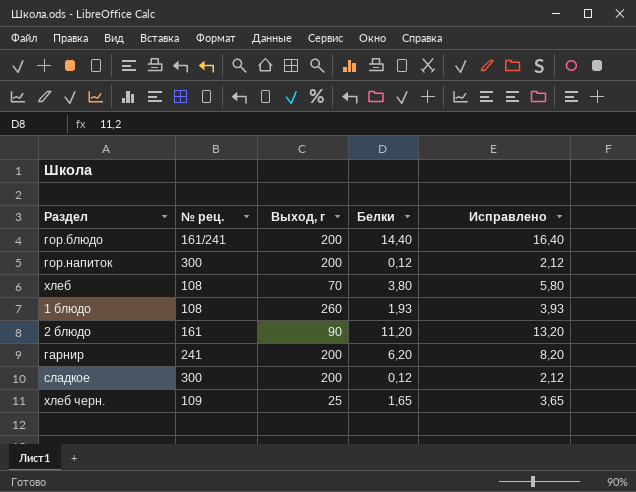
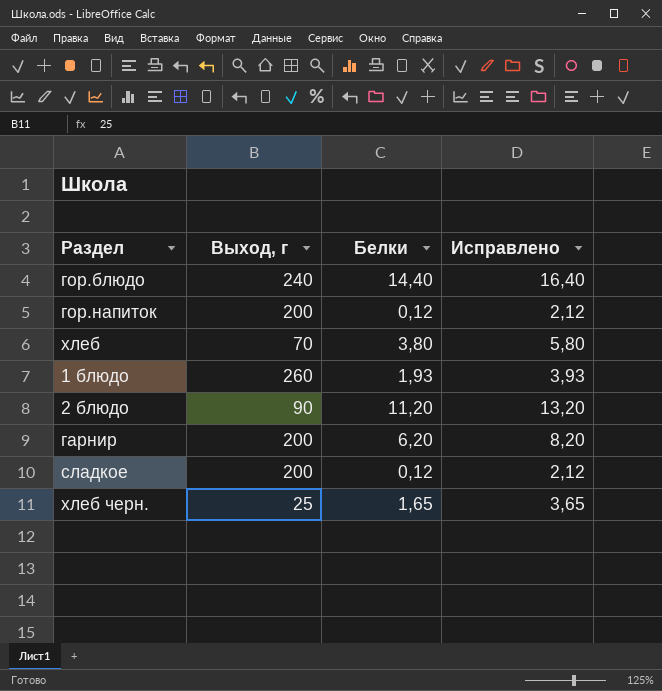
column № рец. | position: 2 -> none
гор.блюдо | Выход, г: 200 -> 240

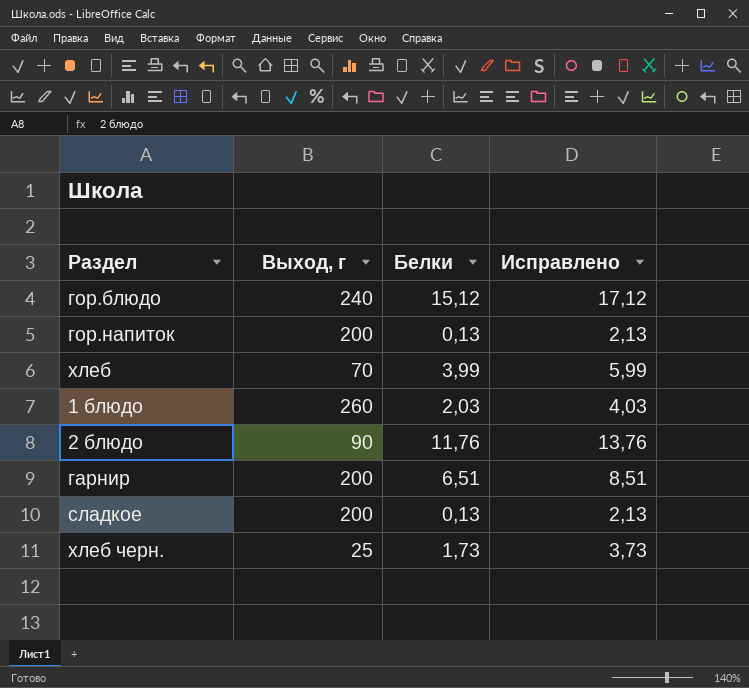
гор.блюдо | Белки: 14,40 -> 15,12
гор.блюдо | Исправлено: 16,40 -> 17,12
гор.напиток | Белки: 0,12 -> 0,13
гор.напиток | Исправлено: 2,12 -> 2,13
хлеб | Белки: 3,80 -> 3,99
хлеб | Исправлено: 5,80 -> 5,99
1 блюдо | Белки: 1,93 -> 2,03
1 блюдо | Исправлено: 3,93 -> 4,03
2 блюдо | Белки: 11,20 -> 11,76
2 блюдо | Исправлено: 13,20 -> 13,76
гарнир | Белки: 6,20 -> 6,51
гарнир | Исправлено: 8,20 -> 8,51
сладкое | Белки: 0,12 -> 0,13
сладкое | Исправлено: 2,12 -> 2,13
хлеб черн. | Белки: 1,65 -> 1,73
хлеб черн. | Исправлено: 3,65 -> 3,73

